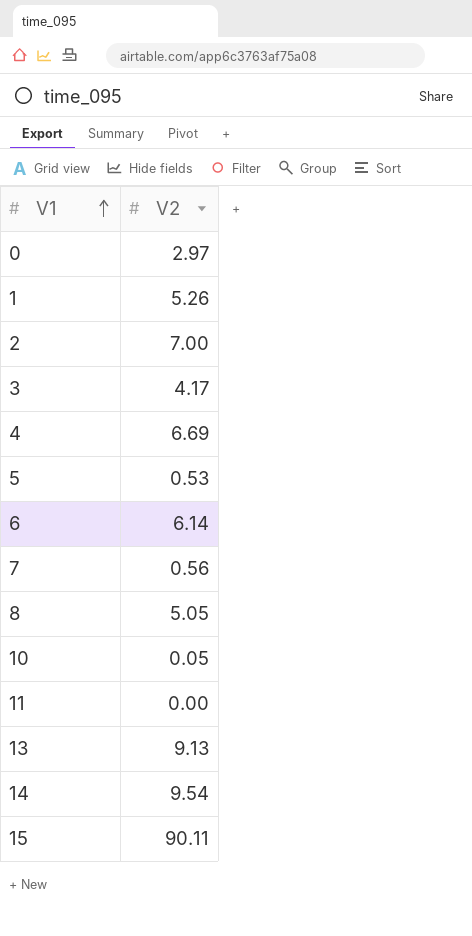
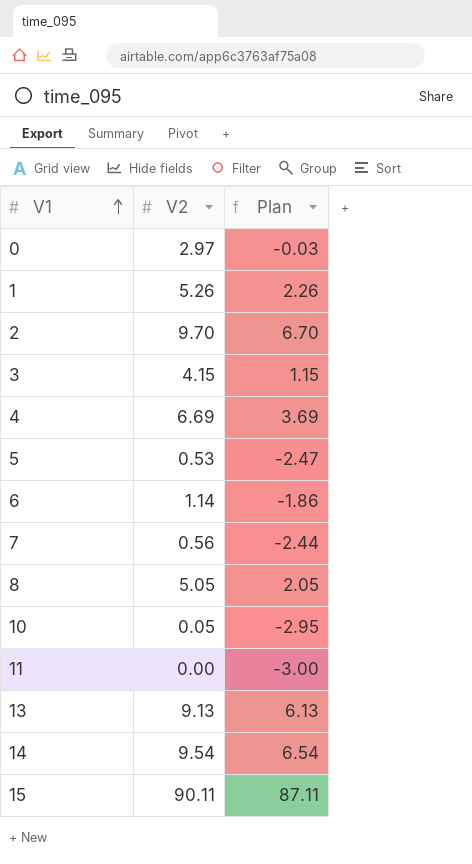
column Plan | formula: none -> [V2] - 3
2 | V2: 7.00 -> 9.70
3 | V2: 4.17 -> 4.15
6 | V2: 6.14 -> 1.14

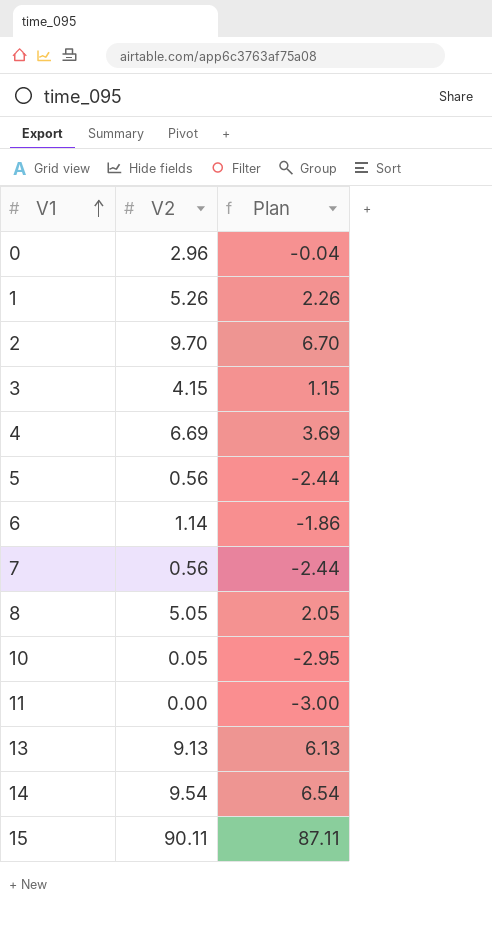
0 | V2: 2.97 -> 2.96
0 | Plan: -0.03 -> -0.04
5 | V2: 0.53 -> 0.56
5 | Plan: -2.47 -> -2.44

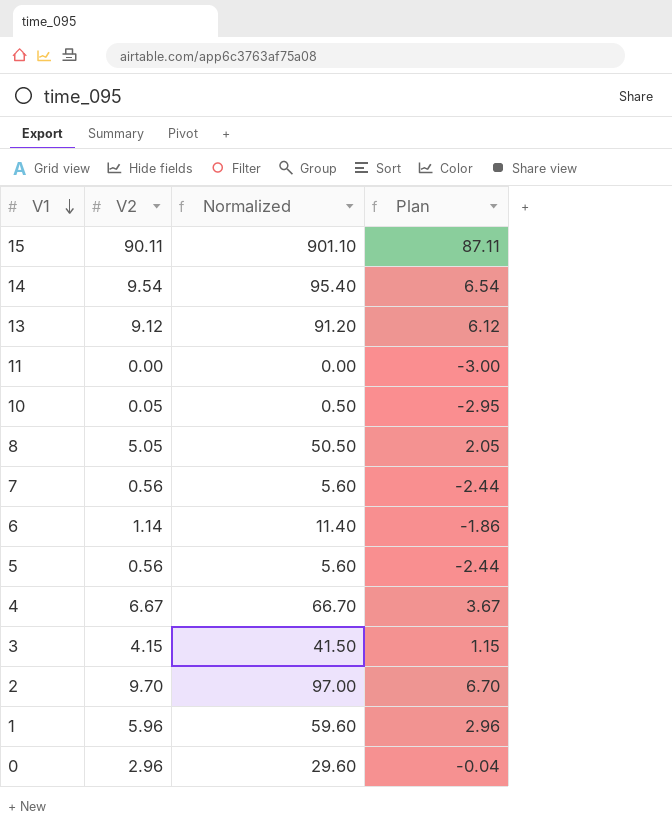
row order: V1 ascending -> V1 descending
column Normalized | formula: none -> [V2] * 10
13 | V2: 9.13 -> 9.12
13 | Plan: 6.13 -> 6.12
4 | V2: 6.69 -> 6.67
4 | Plan: 3.69 -> 3.67
1 | V2: 5.26 -> 5.96
1 | Plan: 2.26 -> 2.96

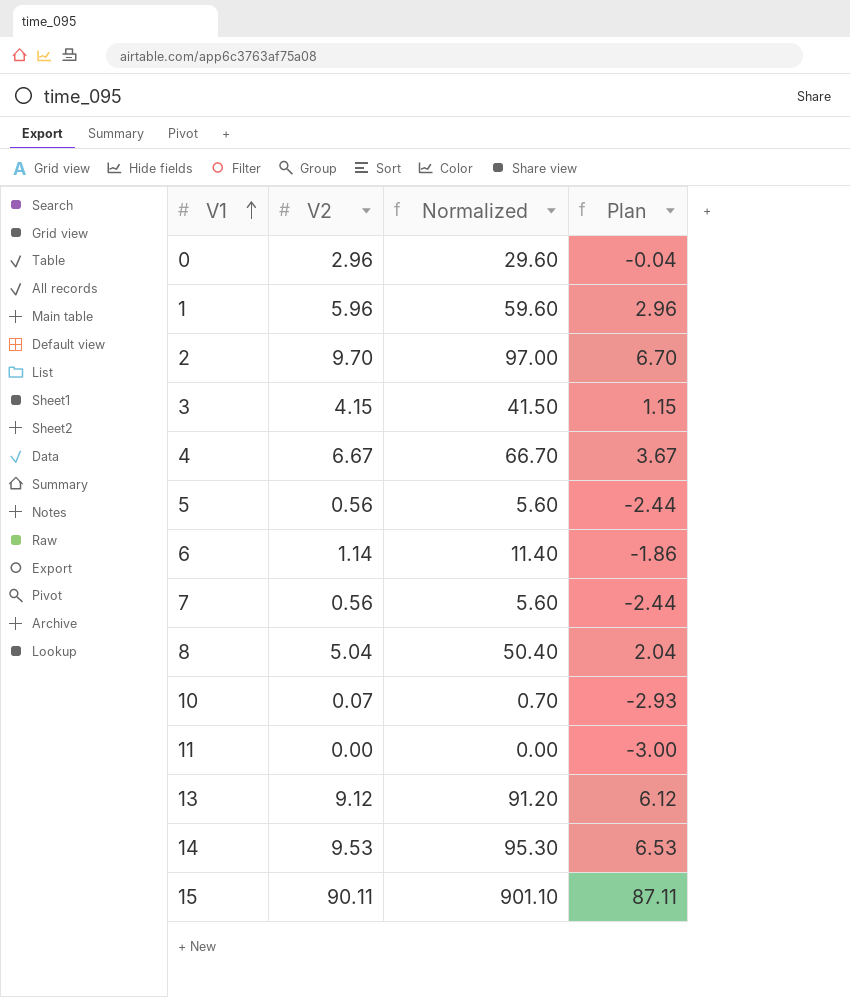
row order: V1 descending -> V1 ascending
8 | V2: 5.05 -> 5.04
8 | Normalized: 50.50 -> 50.40
8 | Plan: 2.05 -> 2.04
10 | V2: 0.05 -> 0.07
10 | Normalized: 0.50 -> 0.70
10 | Plan: -2.95 -> -2.93
14 | V2: 9.54 -> 9.53
14 | Normalized: 95.40 -> 95.30
14 | Plan: 6.54 -> 6.53

